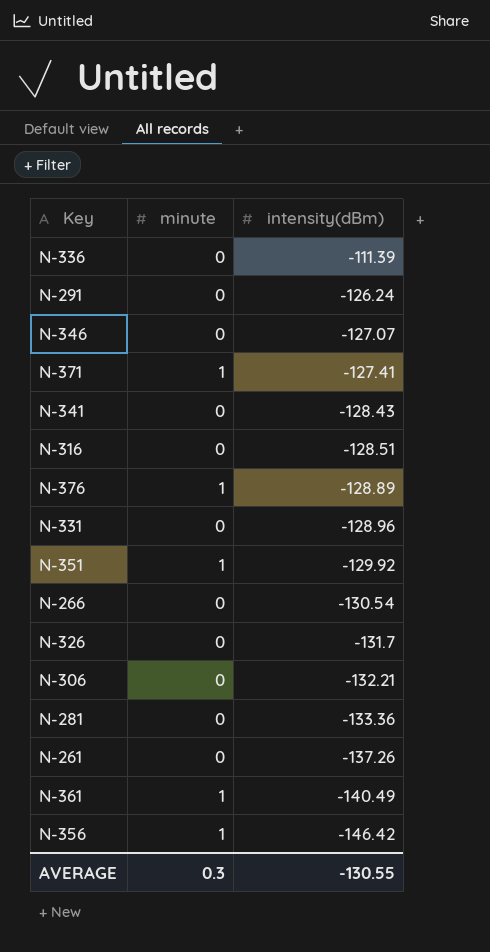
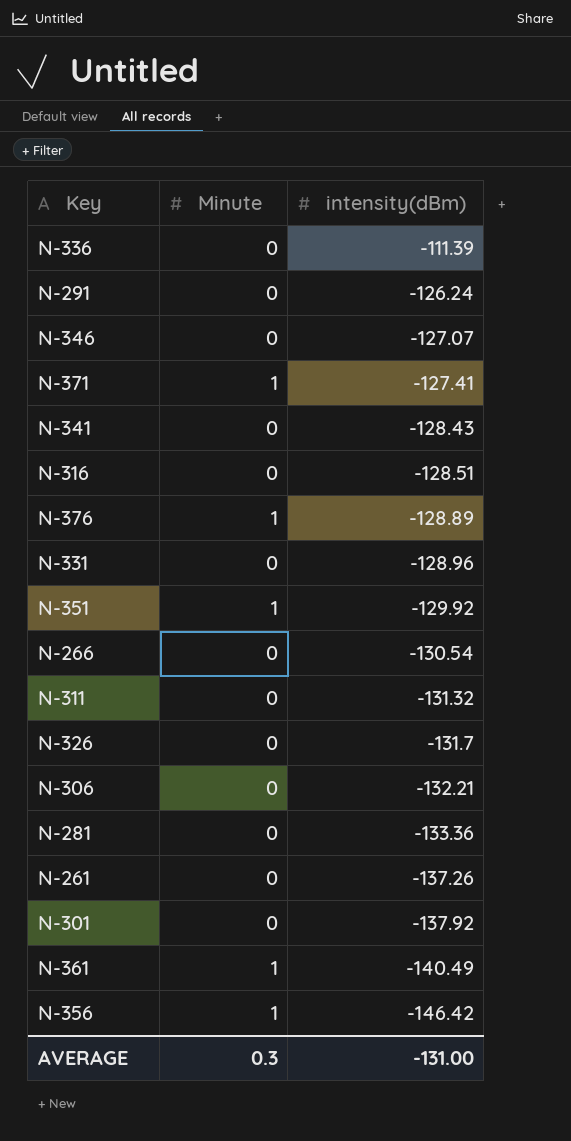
column name: minute -> Minute
row N-311: none -> 0 | -131.32
row N-301: none -> 0 | -137.92
AVERAGE | intensity(dBm): -130.55 -> -131.00

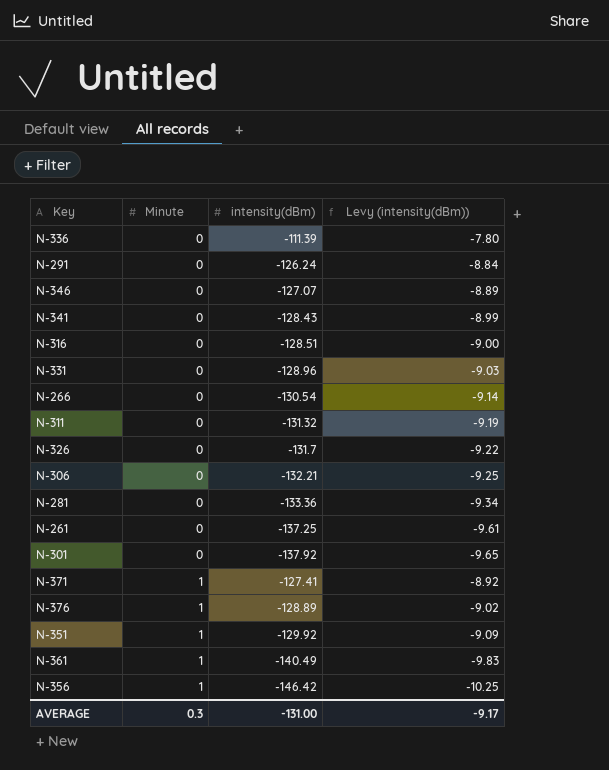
row order: intensity(dBm) descending -> Minute ascending
column Levy (intensity(dBm)) | formula: none -> [intensity(dBm)] * 0.07
N-261 | intensity(dBm): -137.26 -> -137.25

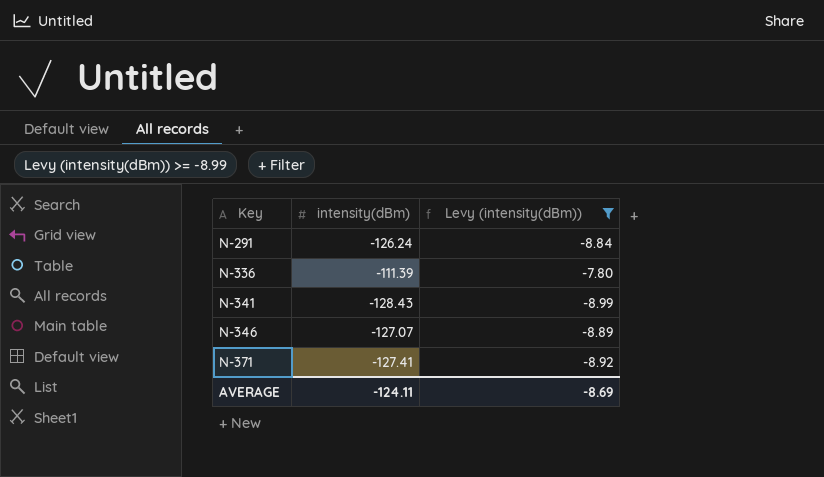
filter: none -> Levy (intensity(dBm)) >= -8.99
row order: Minute ascending -> Key ascending
column Minute | position: 2 -> none
AVERAGE | intensity(dBm): -131.00 -> -124.11
AVERAGE | Levy (intensity(dBm)): -9.17 -> -8.69

